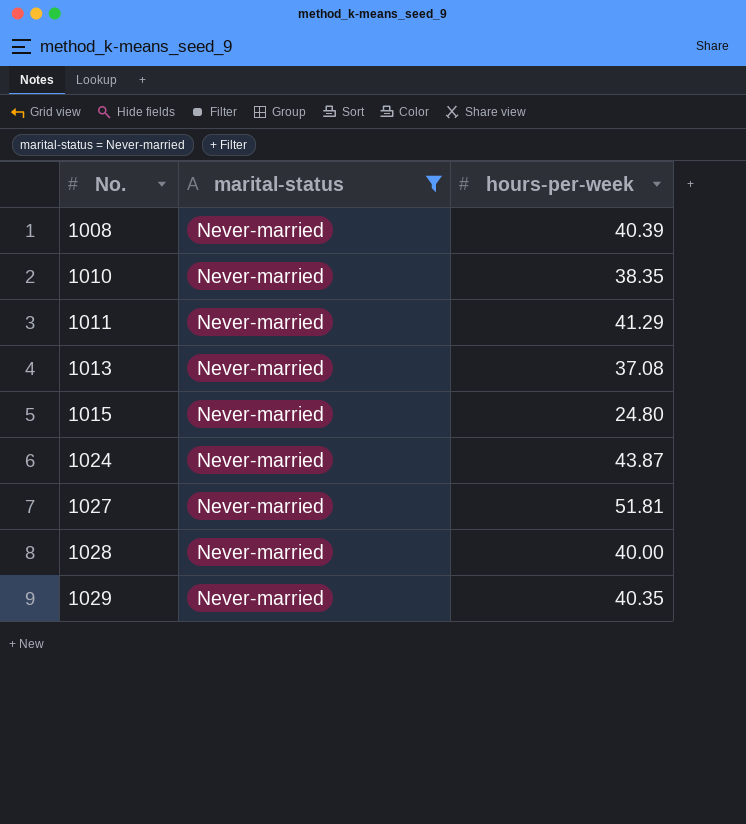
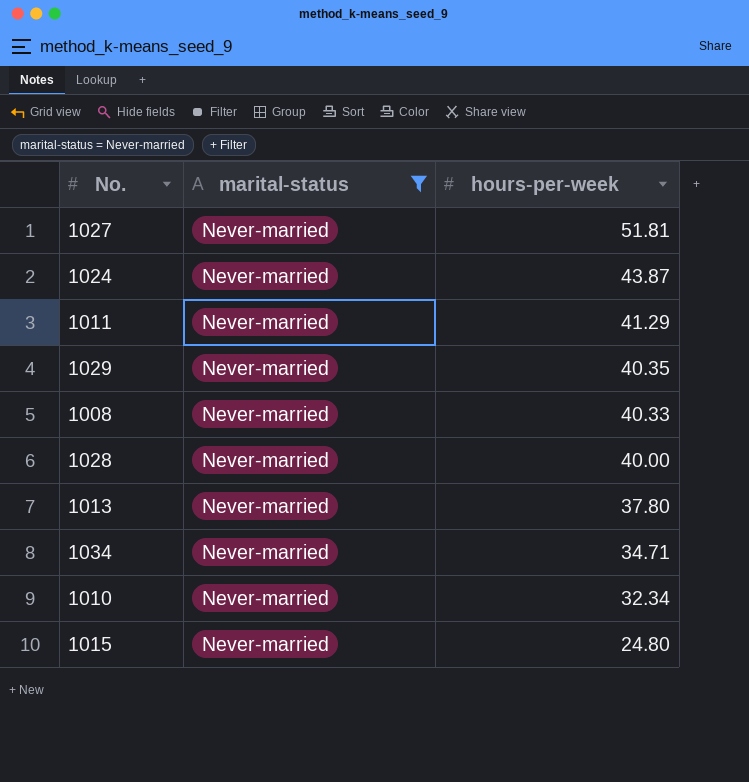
row order: No. ascending -> hours-per-week descending
1008 | hours-per-week: 40.39 -> 40.33
1013 | hours-per-week: 37.08 -> 37.80
row 1034: none -> Never-married | 34.71
1010 | hours-per-week: 38.35 -> 32.34

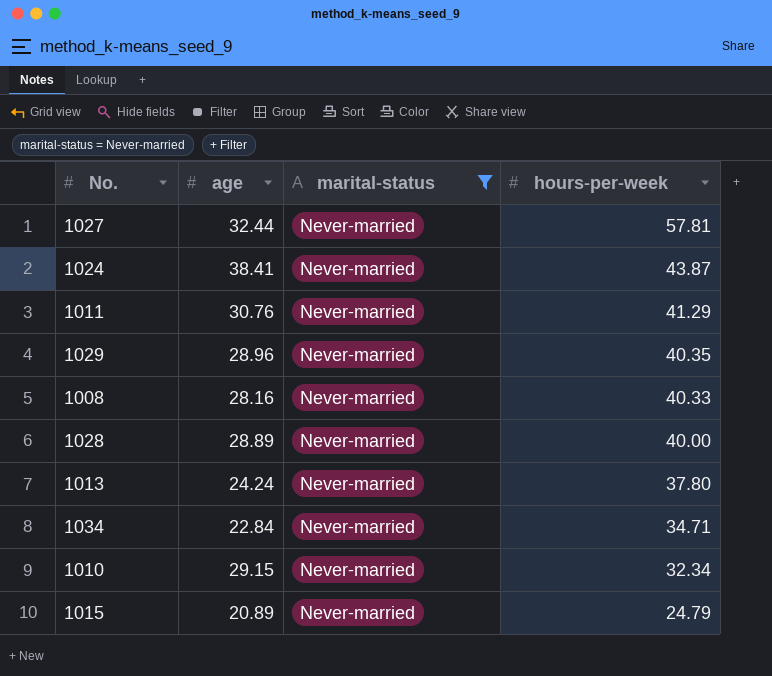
column age | position: none -> 2
1027 | hours-per-week: 51.81 -> 57.81
1015 | hours-per-week: 24.80 -> 24.79

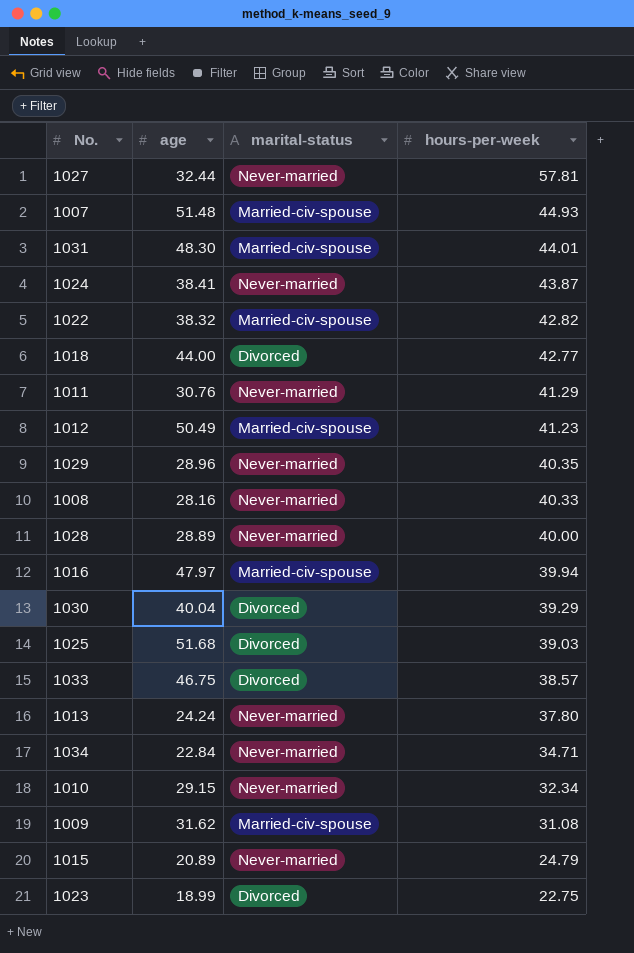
filter: marital-status = Never-married -> none

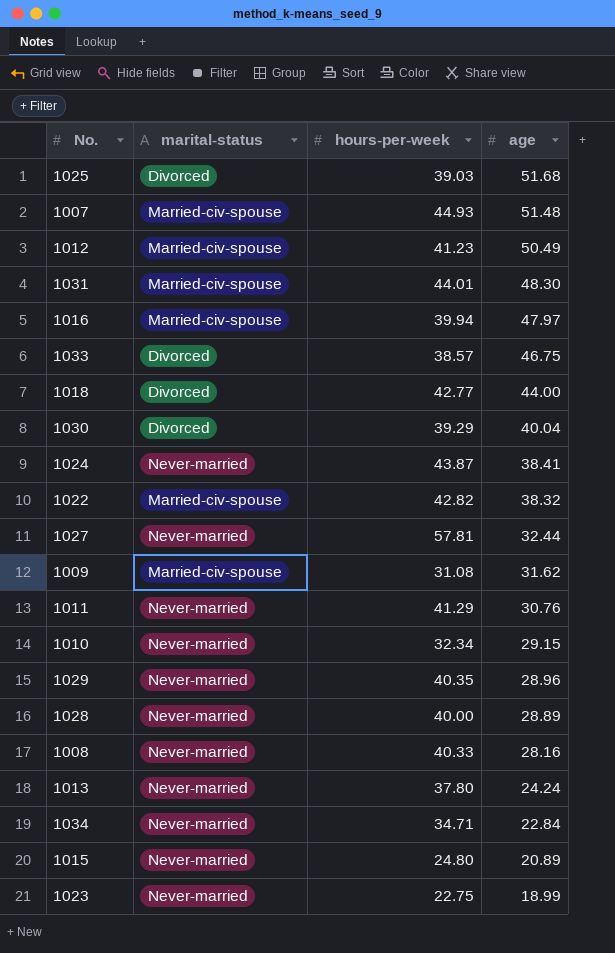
row order: hours-per-week descending -> age descending
column age | position: 2 -> 4
1015 | hours-per-week: 24.79 -> 24.80
1023 | marital-status: Divorced -> Never-married

